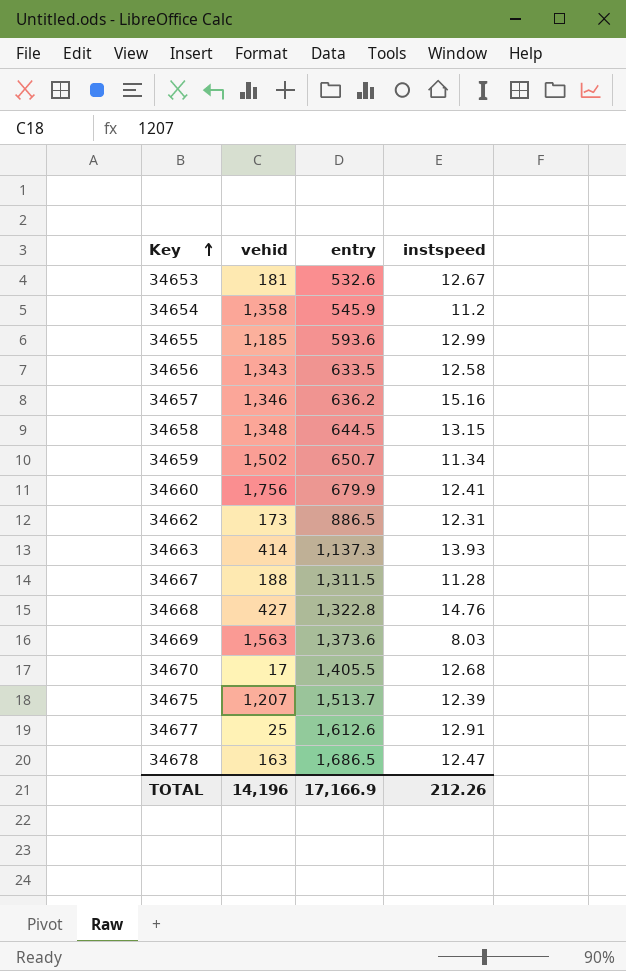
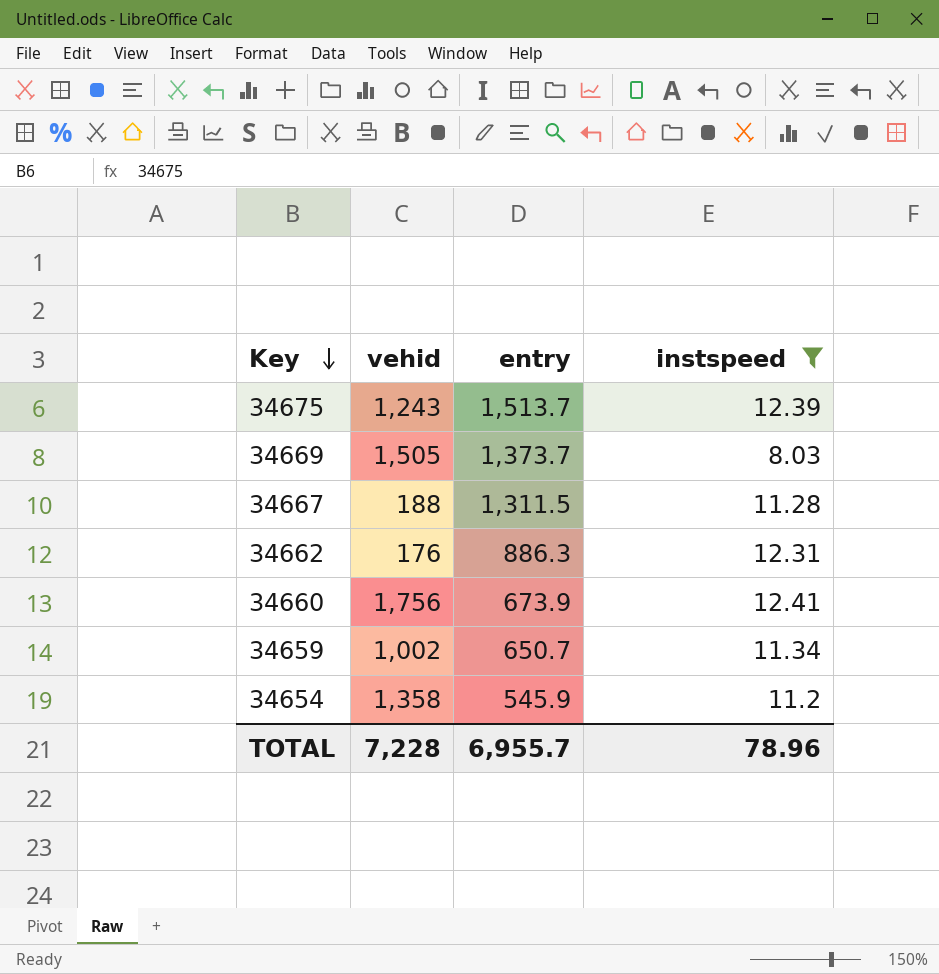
filter: none -> instspeed <= 12.41
row order: Key ascending -> Key descending
34675 | vehid: 1,207 -> 1,243
34669 | vehid: 1,563 -> 1,505
34669 | entry: 1,373.6 -> 1,373.7
34662 | vehid: 173 -> 176
34662 | entry: 886.5 -> 886.3
34660 | entry: 679.9 -> 673.9
34659 | vehid: 1,502 -> 1,002
TOTAL | vehid: 14,196 -> 7,228
TOTAL | entry: 17,166.9 -> 6,955.7
TOTAL | instspeed: 212.26 -> 78.96

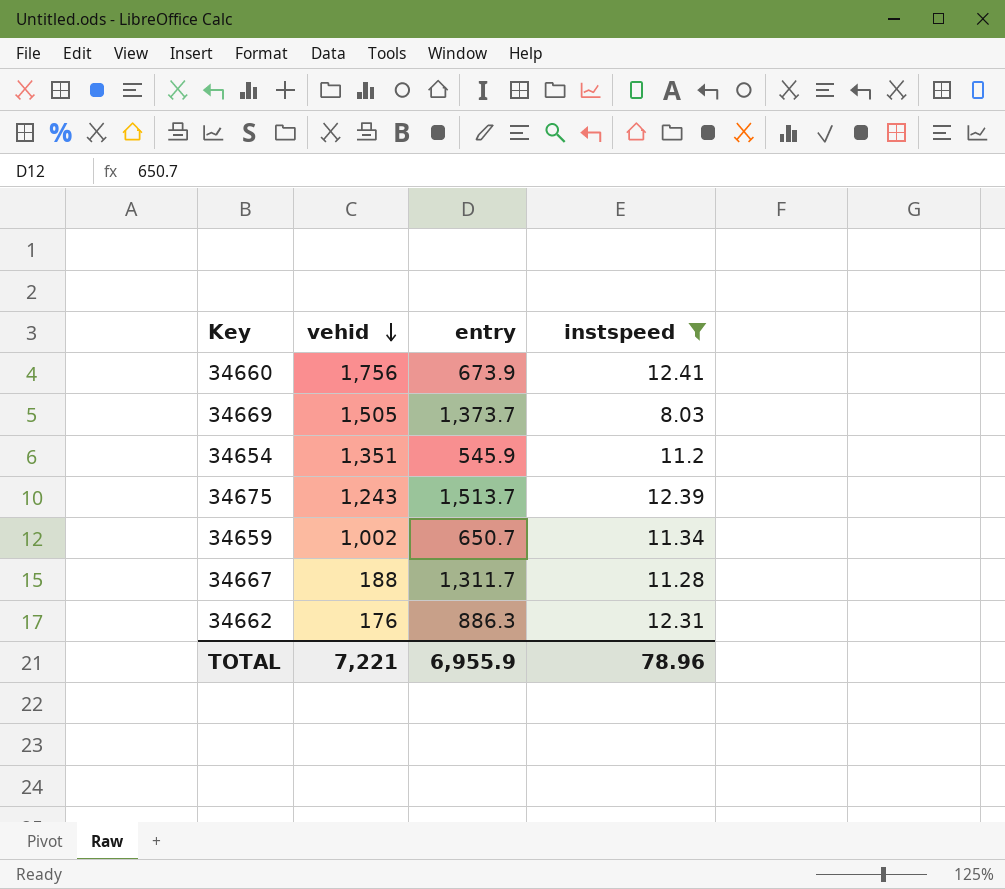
row order: Key descending -> vehid descending
34654 | vehid: 1,358 -> 1,351
34667 | entry: 1,311.5 -> 1,311.7
TOTAL | vehid: 7,228 -> 7,221
TOTAL | entry: 6,955.7 -> 6,955.9

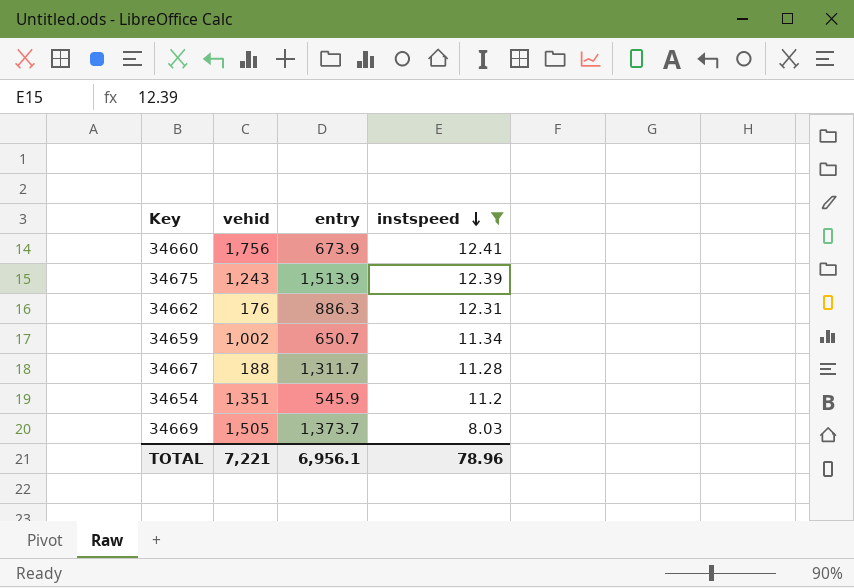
row order: vehid descending -> instspeed descending
34675 | entry: 1,513.7 -> 1,513.9
TOTAL | entry: 6,955.9 -> 6,956.1

